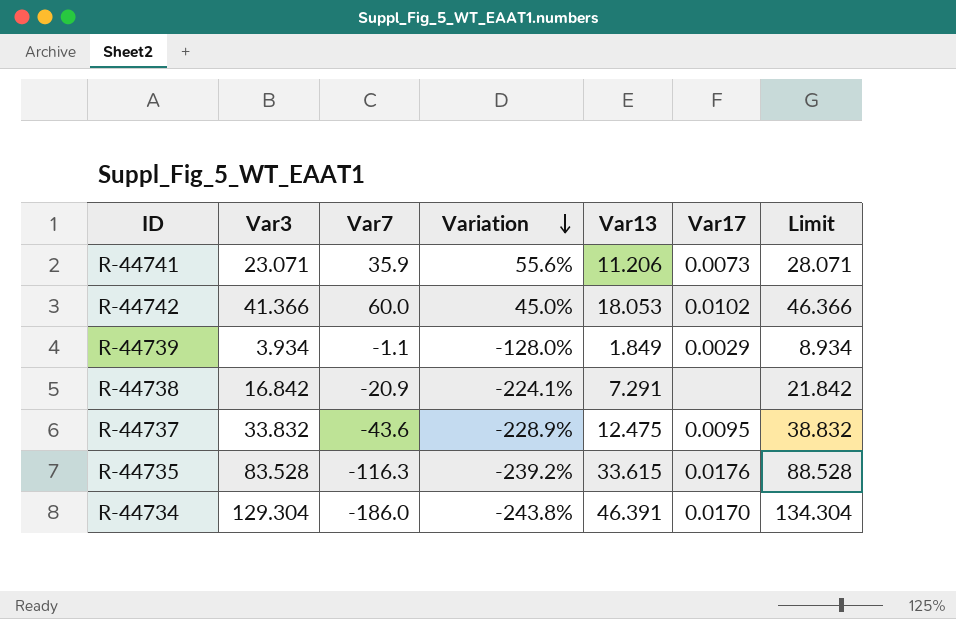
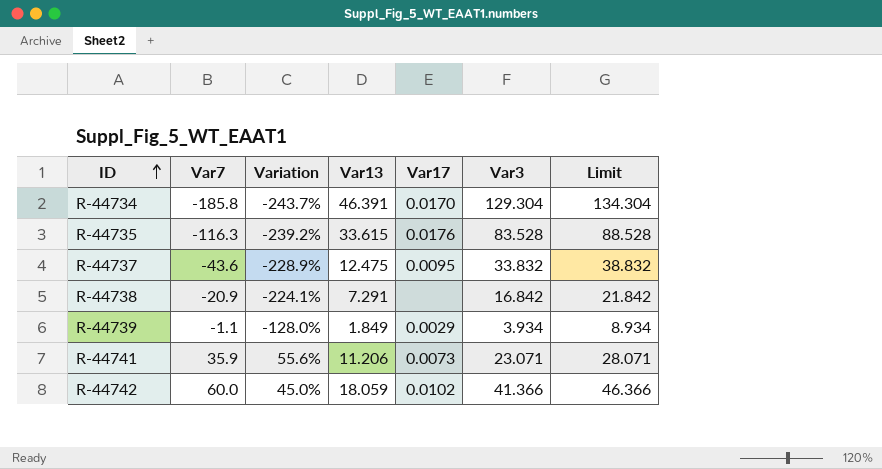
row order: Variation descending -> ID ascending
column Var3 | position: 2 -> 6
R-44734 | Var7: -186.0 -> -185.8
R-44734 | Variation: -243.8% -> -243.7%
R-44742 | Var13: 18.053 -> 18.059

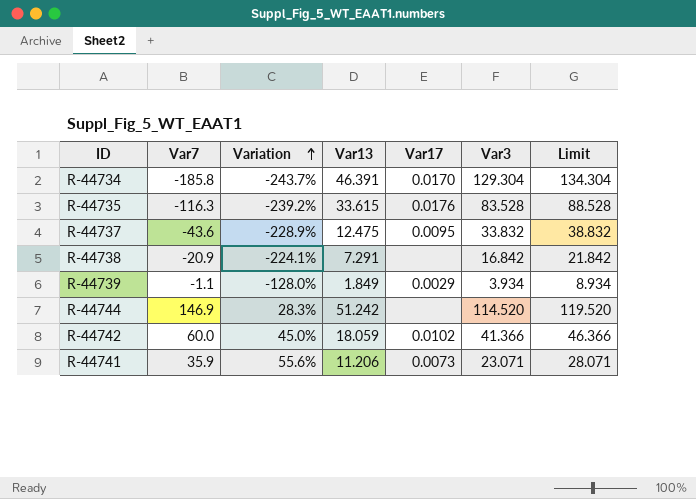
row order: ID ascending -> Variation ascending
row R-44744: none -> 146.9 | 28.3% | 51.242 | none | 114.520 | 119.520

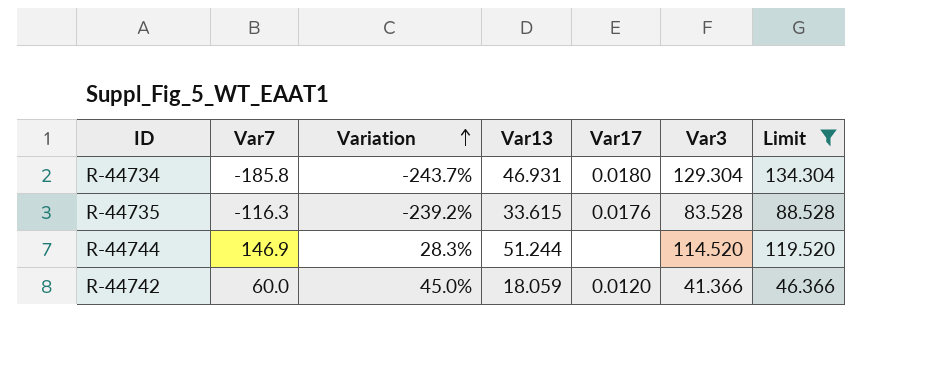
filter: none -> Limit >= 46.366
R-44734 | Var13: 46.391 -> 46.931
R-44734 | Var17: 0.0170 -> 0.0180
R-44744 | Var13: 51.242 -> 51.244
R-44742 | Var17: 0.0102 -> 0.0120

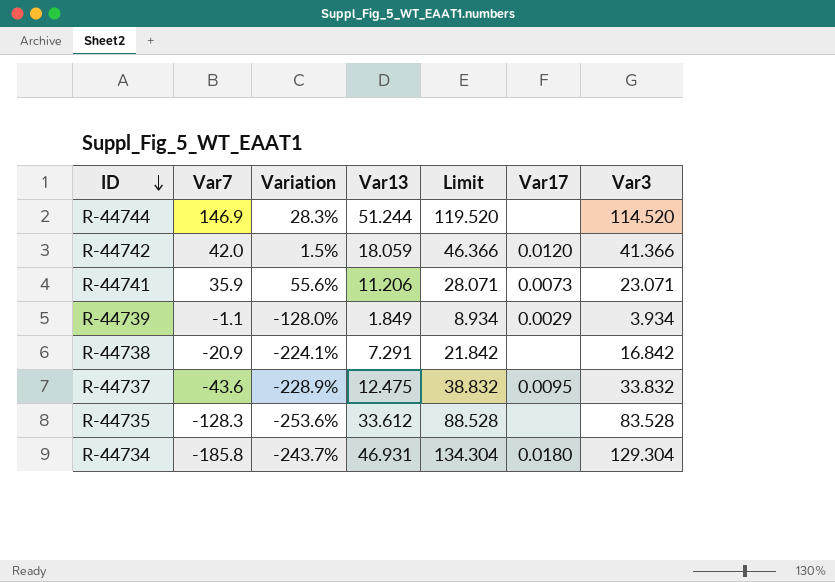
filter: Limit >= 46.366 -> none
row order: Variation ascending -> ID descending
column Limit | position: 7 -> 5
R-44742 | Var7: 60.0 -> 42.0
R-44742 | Variation: 45.0% -> 1.5%
R-44735 | Var7: -116.3 -> -128.3
R-44735 | Variation: -239.2% -> -253.6%
R-44735 | Var13: 33.615 -> 33.612
R-44735 | Var17: 0.0176 -> none

